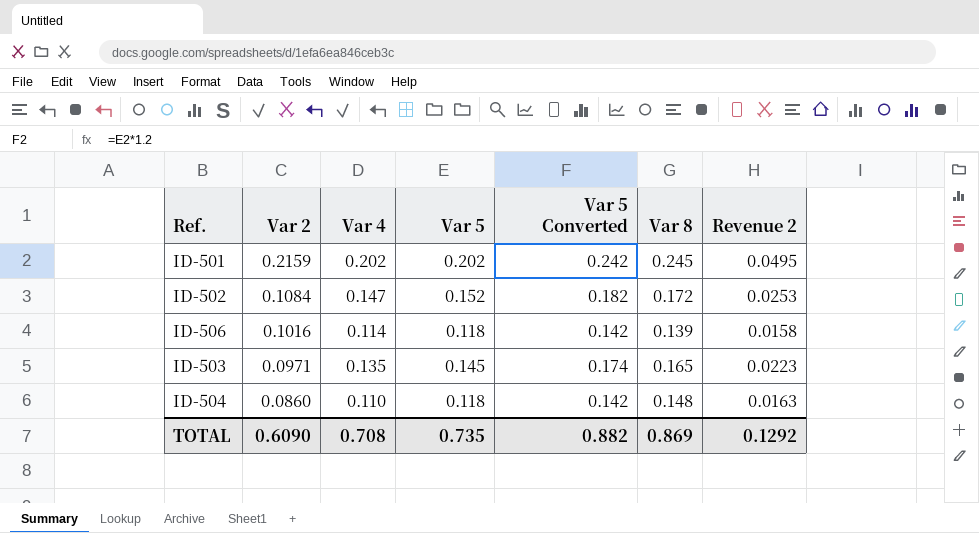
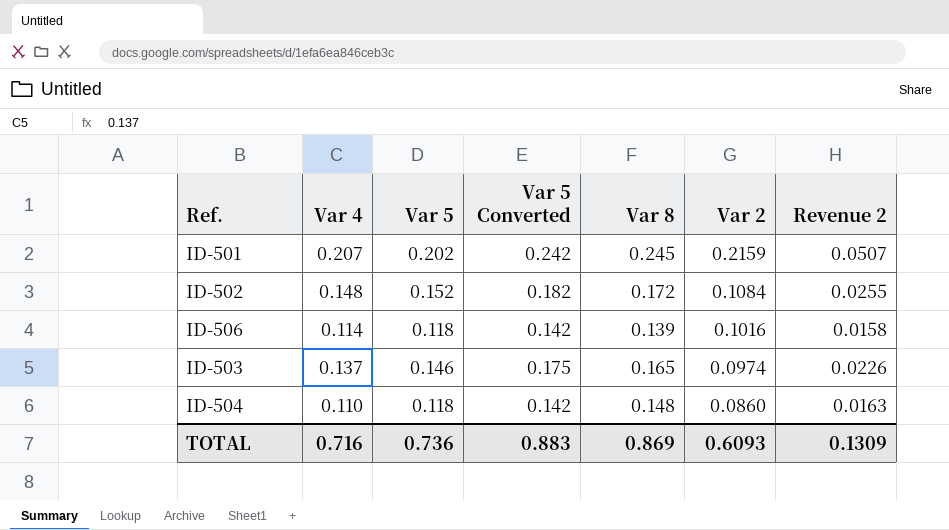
column Var 2 | position: 2 -> 6
ID-501 | Var 4: 0.202 -> 0.207
ID-501 | Revenue 2: 0.0495 -> 0.0507
ID-502 | Var 4: 0.147 -> 0.148
ID-502 | Revenue 2: 0.0253 -> 0.0255
ID-503 | Var 4: 0.135 -> 0.137
ID-503 | Var 5: 0.145 -> 0.146
ID-503 | Var 5 Converted: 0.174 -> 0.175
ID-503 | Var 2: 0.0971 -> 0.0974
ID-503 | Revenue 2: 0.0223 -> 0.0226
TOTAL | Var 4: 0.708 -> 0.716
TOTAL | Var 5: 0.735 -> 0.736
TOTAL | Var 5 Converted: 0.882 -> 0.883
TOTAL | Var 2: 0.6090 -> 0.6093
TOTAL | Revenue 2: 0.1292 -> 0.1309

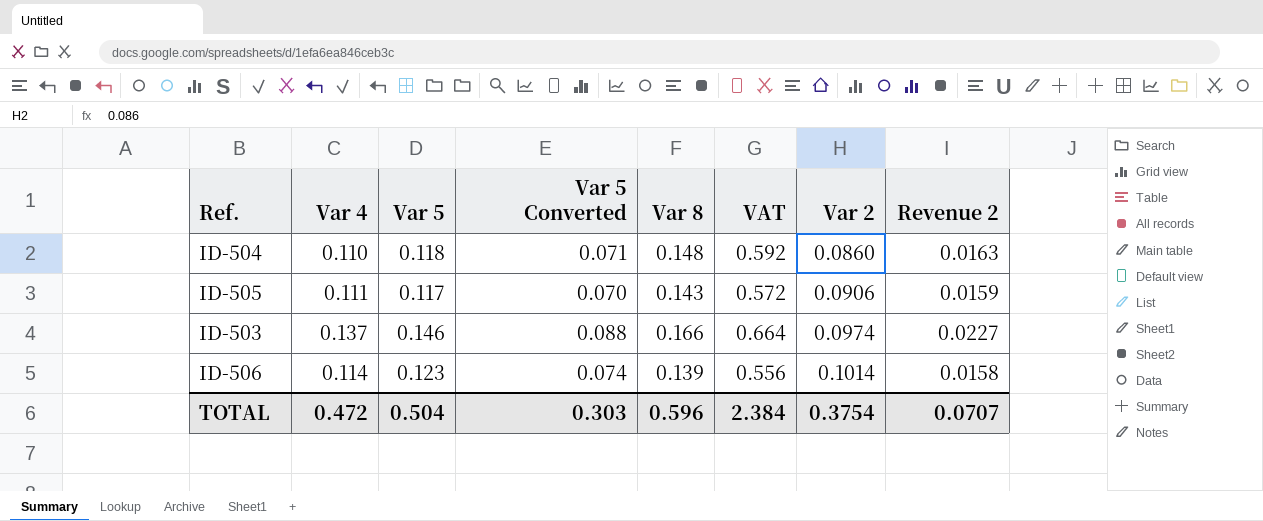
row order: Var 2 descending -> Var 2 ascending
column Var 5 Converted | formula: [Var 5] * 1.2 -> [Var 5] * 0.6
column VAT | formula: none -> [Var 8] * 4
row ID-501: 0.207 | 0.202 | 0.242 | 0.245 | 0.2159 | 0.0507 -> none
row ID-502: 0.148 | 0.152 | 0.182 | 0.172 | 0.1084 | 0.0255 -> none
row ID-505: none -> 0.111 | 0.117 | 0.070 | 0.143 | 0.572 | 0.0906 | 0.0159
ID-503 | Var 8: 0.165 -> 0.166
ID-503 | Revenue 2: 0.0226 -> 0.0227
ID-506 | Var 5: 0.118 -> 0.123
ID-506 | Var 2: 0.1016 -> 0.1014
TOTAL | Var 4: 0.716 -> 0.472
TOTAL | Var 5: 0.736 -> 0.504
TOTAL | Var 5 Converted: 0.883 -> 0.303
TOTAL | Var 8: 0.869 -> 0.596
TOTAL | Var 2: 0.6093 -> 0.3754
TOTAL | Revenue 2: 0.1309 -> 0.0707

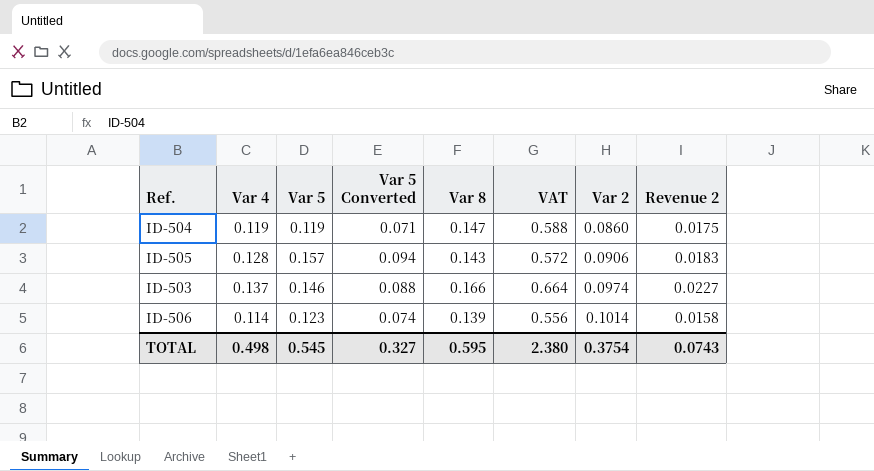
ID-504 | Var 4: 0.110 -> 0.119
ID-504 | Var 5: 0.118 -> 0.119
ID-504 | Var 8: 0.148 -> 0.147
ID-504 | VAT: 0.592 -> 0.588
ID-504 | Revenue 2: 0.0163 -> 0.0175
ID-505 | Var 4: 0.111 -> 0.128
ID-505 | Var 5: 0.117 -> 0.157
ID-505 | Var 5 Converted: 0.070 -> 0.094
ID-505 | Revenue 2: 0.0159 -> 0.0183
TOTAL | Var 4: 0.472 -> 0.498
TOTAL | Var 5: 0.504 -> 0.545
TOTAL | Var 5 Converted: 0.303 -> 0.327
TOTAL | Var 8: 0.596 -> 0.595
TOTAL | VAT: 2.384 -> 2.380
TOTAL | Revenue 2: 0.0707 -> 0.0743

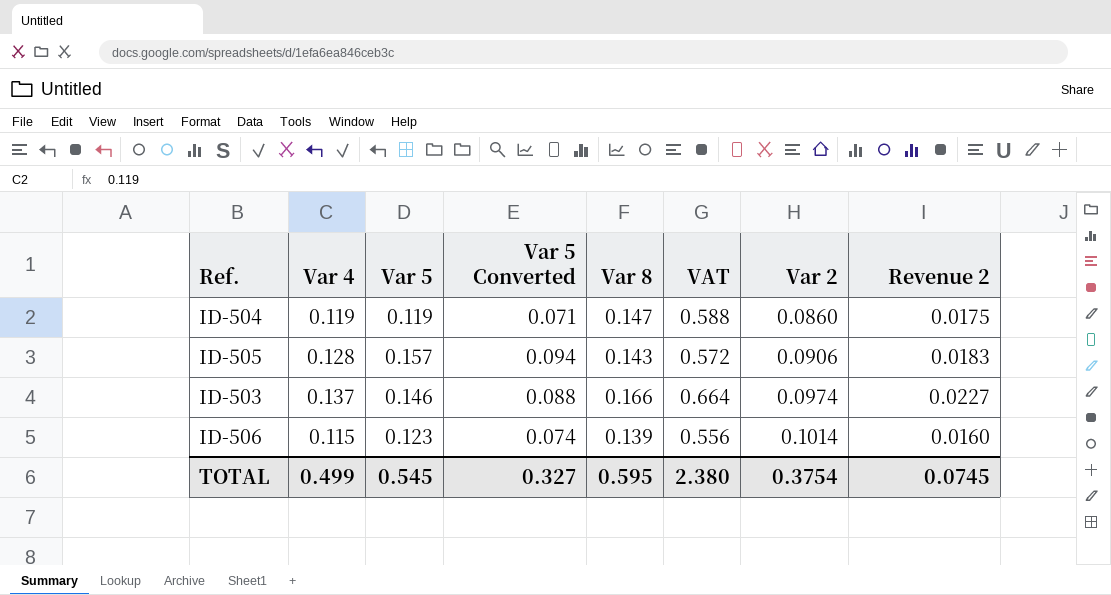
ID-506 | Var 4: 0.114 -> 0.115
ID-506 | Revenue 2: 0.0158 -> 0.0160
TOTAL | Var 4: 0.498 -> 0.499
TOTAL | Revenue 2: 0.0743 -> 0.0745

